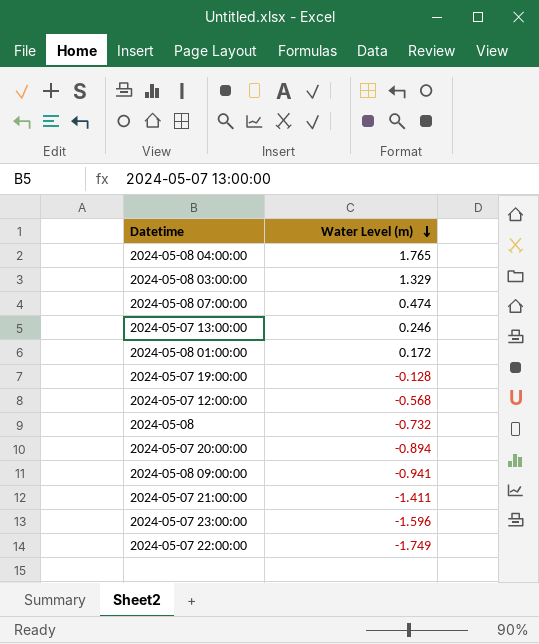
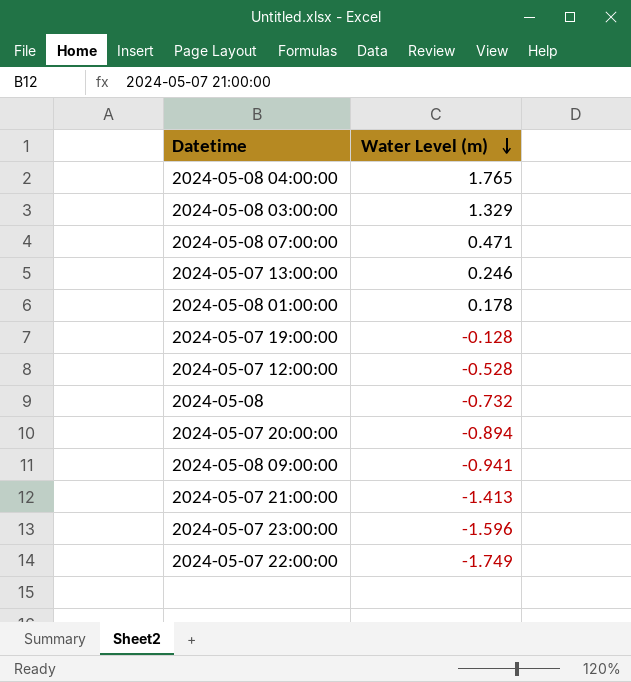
2024-05-08 07:00:00 | Water Level (m): 0.474 -> 0.471
2024-05-08 01:00:00 | Water Level (m): 0.172 -> 0.178
2024-05-07 12:00:00 | Water Level (m): -0.568 -> -0.528
2024-05-07 21:00:00 | Water Level (m): -1.411 -> -1.413

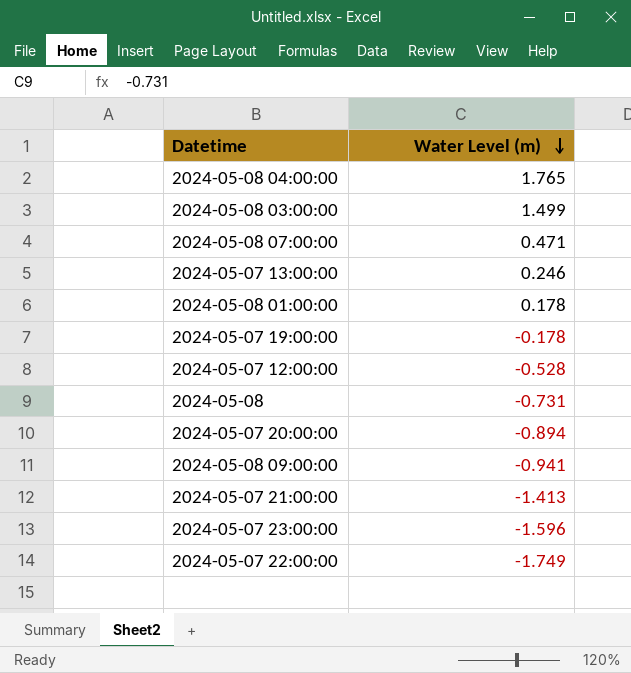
2024-05-08 03:00:00 | Water Level (m): 1.329 -> 1.499
2024-05-07 19:00:00 | Water Level (m): -0.128 -> -0.178
2024-05-08 | Water Level (m): -0.732 -> -0.731

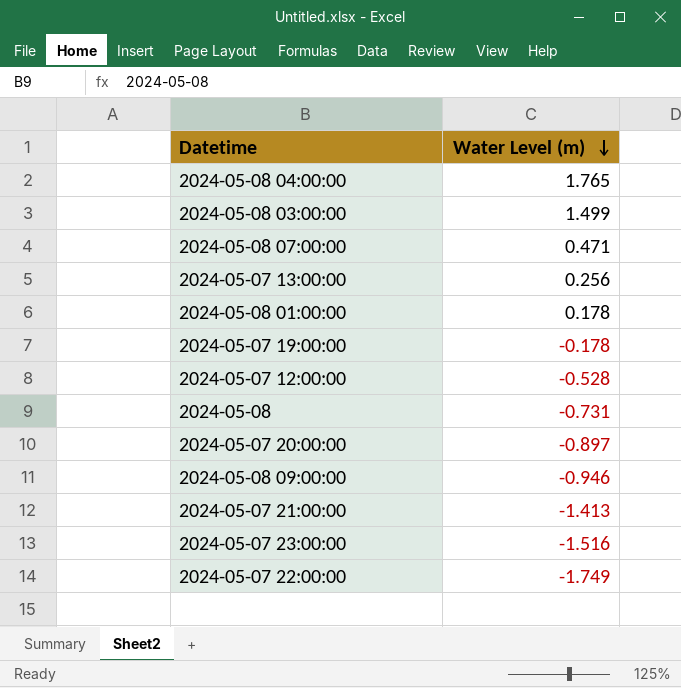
2024-05-07 13:00:00 | Water Level (m): 0.246 -> 0.256
2024-05-07 20:00:00 | Water Level (m): -0.894 -> -0.897
2024-05-08 09:00:00 | Water Level (m): -0.941 -> -0.946
2024-05-07 23:00:00 | Water Level (m): -1.596 -> -1.516

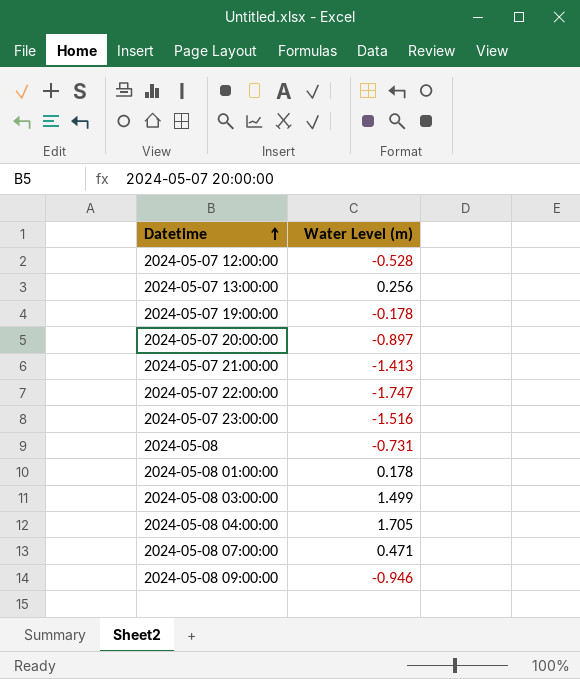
row order: Water Level (m) descending -> Datetime ascending
2024-05-07 22:00:00 | Water Level (m): -1.749 -> -1.747
2024-05-08 04:00:00 | Water Level (m): 1.765 -> 1.705

